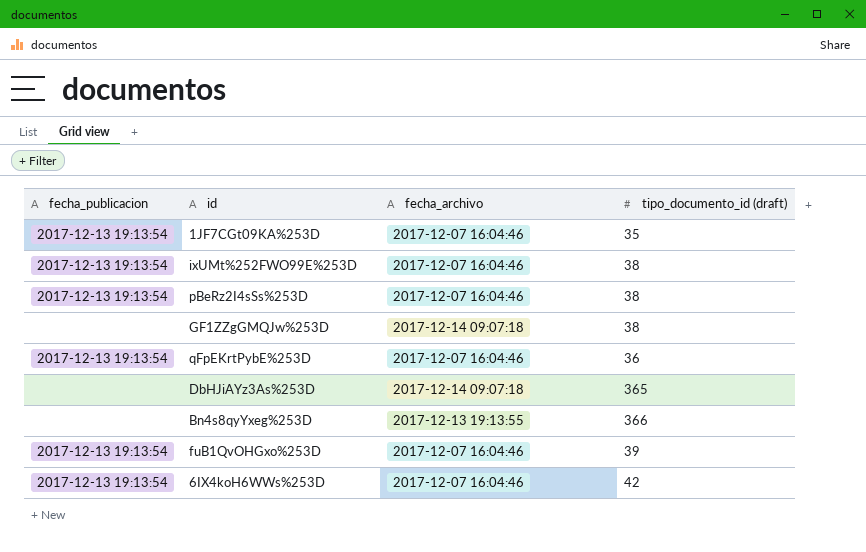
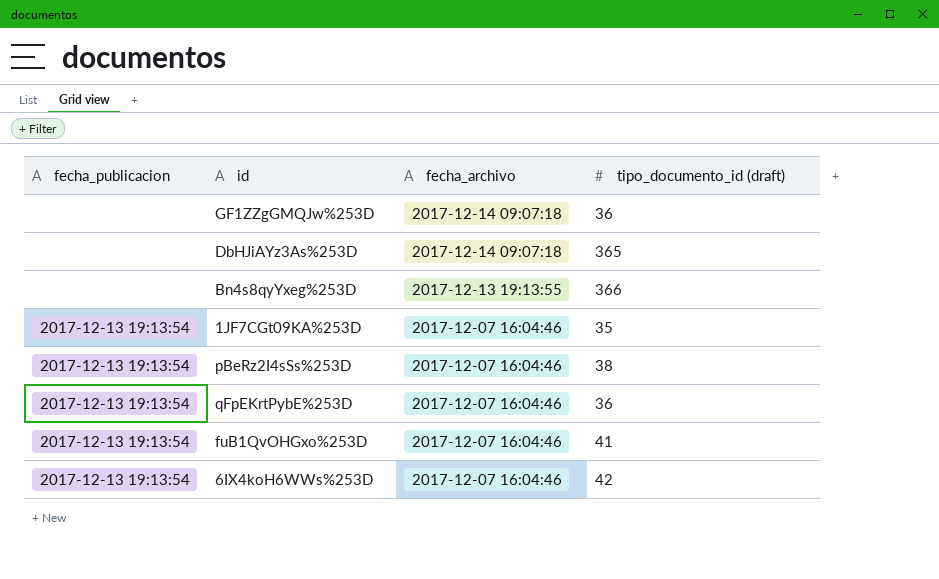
row order: none -> fecha_archivo descending
row ixUMt%252FWO99E%253D: 2017-12-13 19:13:54 | 2017-12-07 16:04:46 | 38 -> none
GF1ZZgGMQJw%253D | tipo_documento_id (draft): 38 -> 36
fuB1QvOHGxo%253D | tipo_documento_id (draft): 39 -> 41

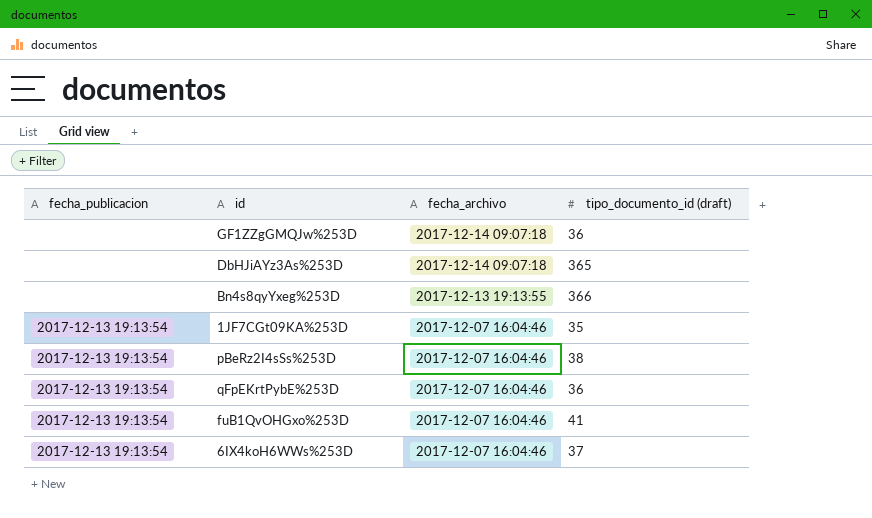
6IX4koH6WWs%253D | tipo_documento_id (draft): 42 -> 37

